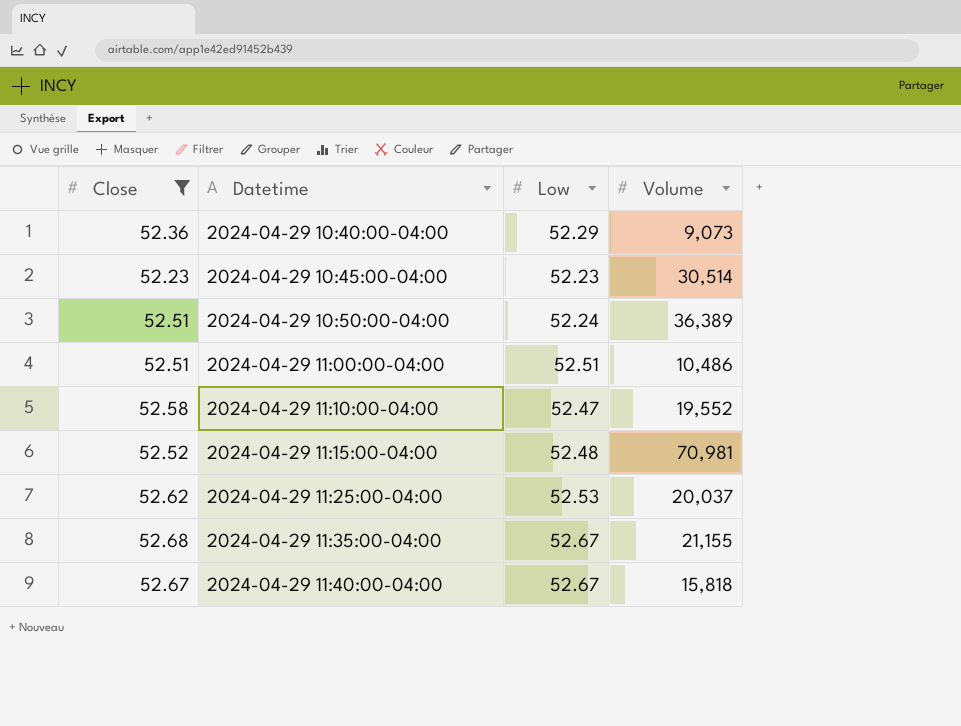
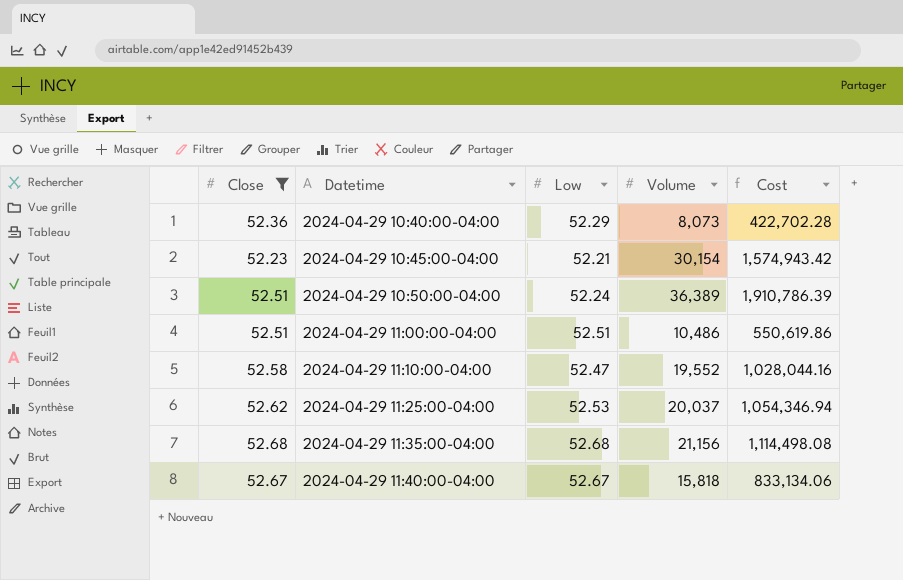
column Cost | formula: none -> [Close] * [Volume]
row 2024-04-29 11:15:00-04:00: 52.52 | 52.48 | 70,981 -> none
2024-04-29 10:40:00-04:00 | Volume: 9,073 -> 8,073
2024-04-29 10:45:00-04:00 | Low: 52.23 -> 52.21
2024-04-29 10:45:00-04:00 | Volume: 30,514 -> 30,154
2024-04-29 11:35:00-04:00 | Low: 52.67 -> 52.68
2024-04-29 11:35:00-04:00 | Volume: 21,155 -> 21,156

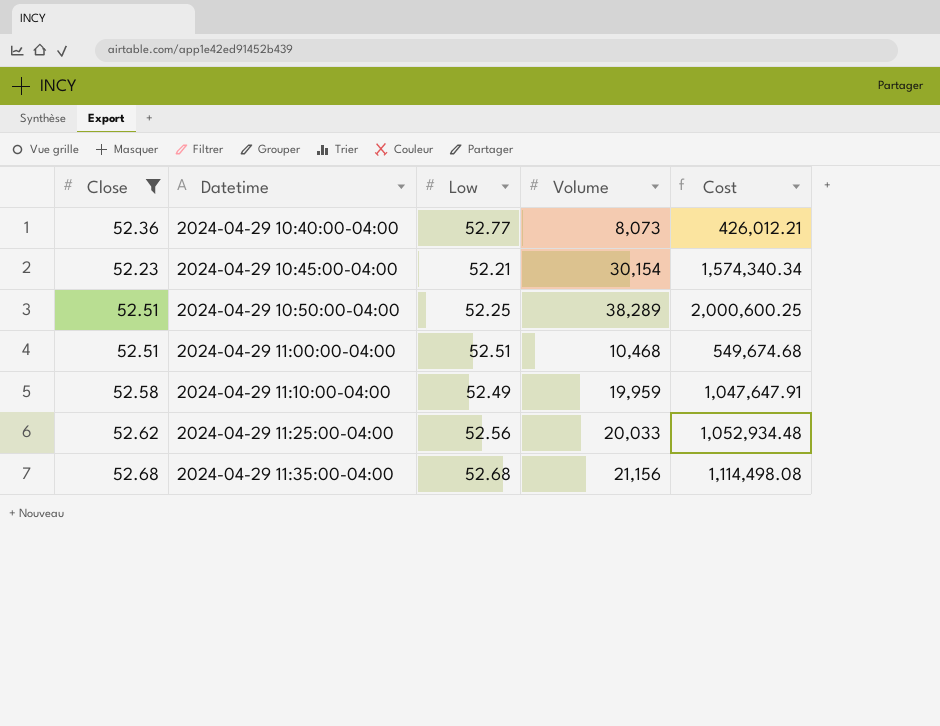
column Cost | formula: [Close] * [Volume] -> [Low] * [Volume]
row 2024-04-29 11:40:00-04:00: 52.67 | 52.67 | 15,818 | 833,134.06 -> none
2024-04-29 10:40:00-04:00 | Low: 52.29 -> 52.77
2024-04-29 10:50:00-04:00 | Low: 52.24 -> 52.25
2024-04-29 10:50:00-04:00 | Volume: 36,389 -> 38,289
2024-04-29 11:00:00-04:00 | Volume: 10,486 -> 10,468
2024-04-29 11:10:00-04:00 | Low: 52.47 -> 52.49
2024-04-29 11:10:00-04:00 | Volume: 19,552 -> 19,959
2024-04-29 11:25:00-04:00 | Low: 52.53 -> 52.56
2024-04-29 11:25:00-04:00 | Volume: 20,037 -> 20,033

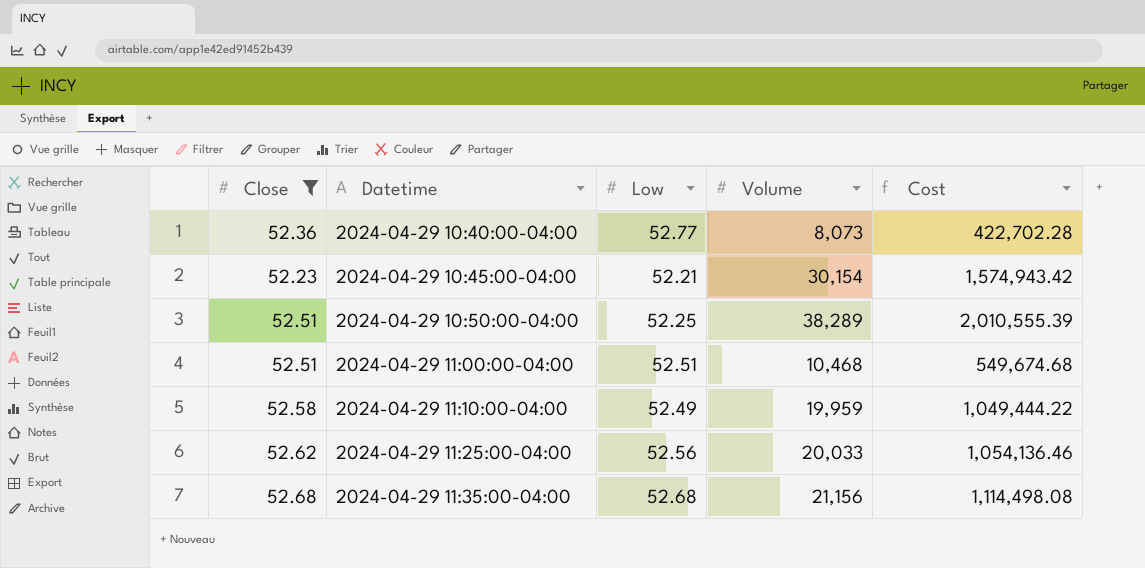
column Cost | formula: [Low] * [Volume] -> [Close] * [Volume]

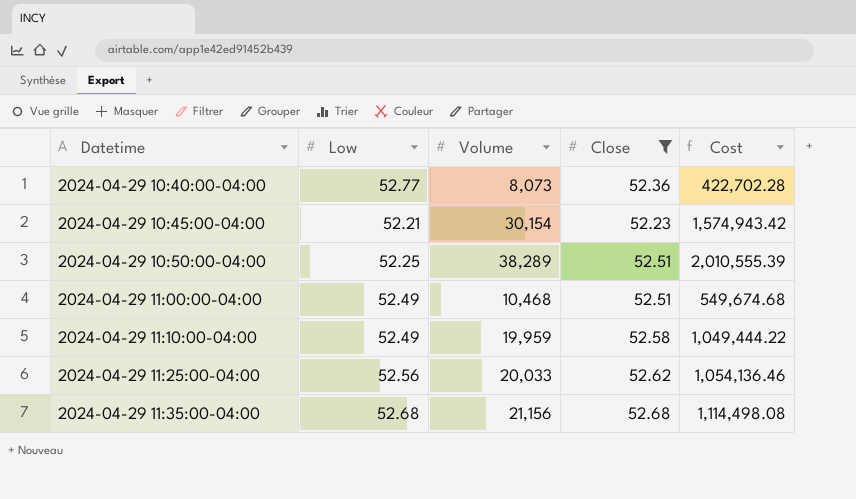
column Close | position: 1 -> 4
2024-04-29 11:00:00-04:00 | Low: 52.51 -> 52.49

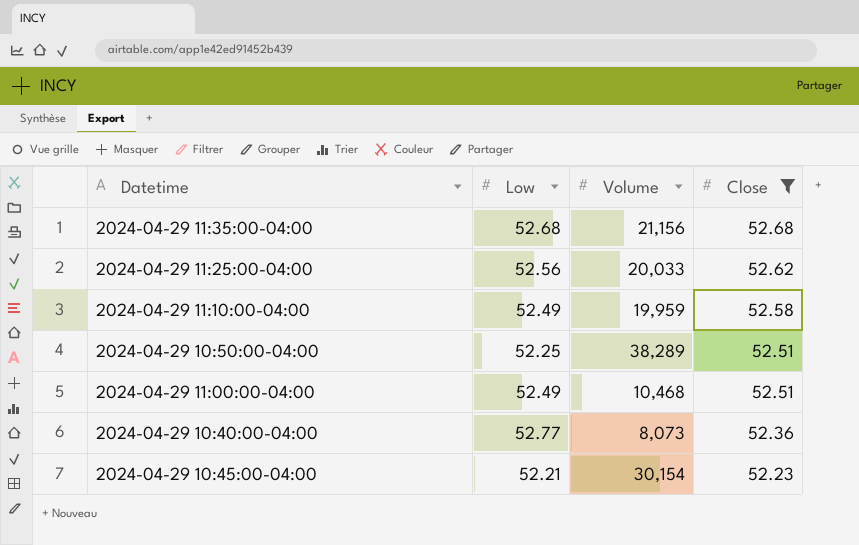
row order: Datetime ascending -> Close descending
column Cost | formula: [Volume] * [Close] -> none

